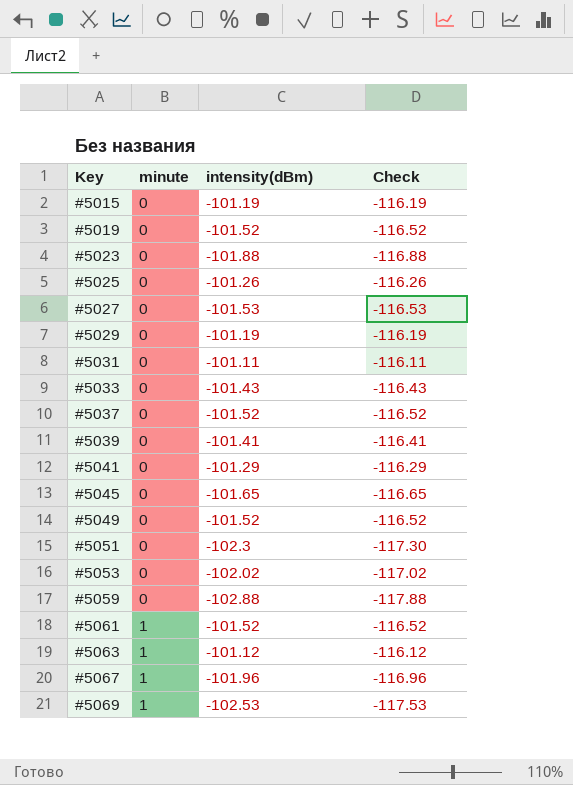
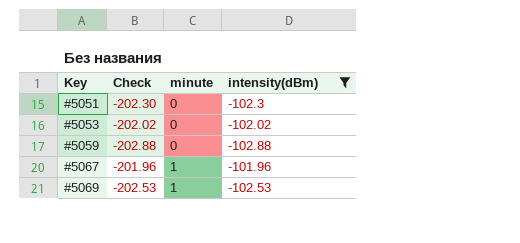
filter: none -> intensity(dBm) <= -101.96
column Check | formula: [intensity(dBm)] - 15 -> [intensity(dBm)] - 100
column Check | position: 4 -> 2

